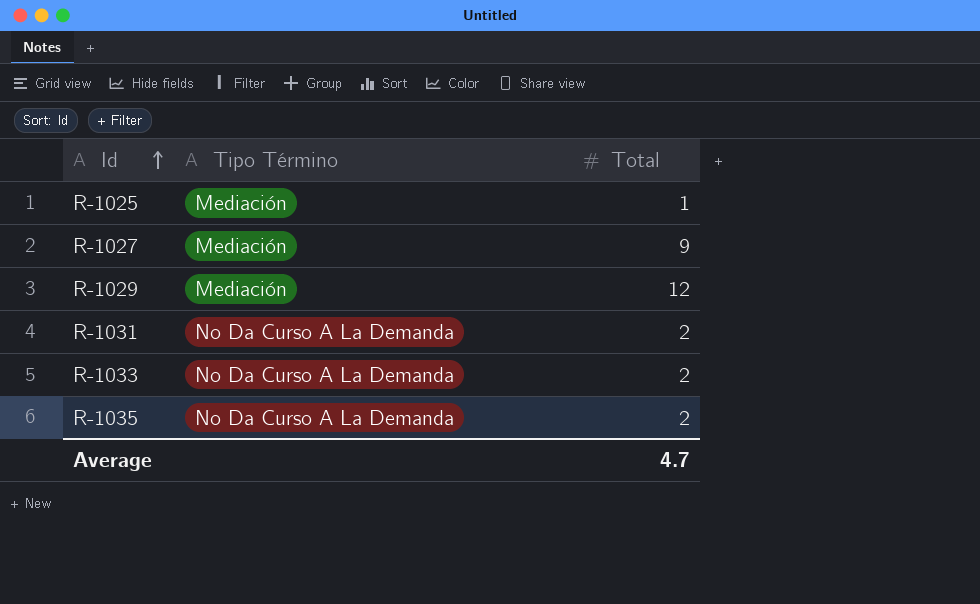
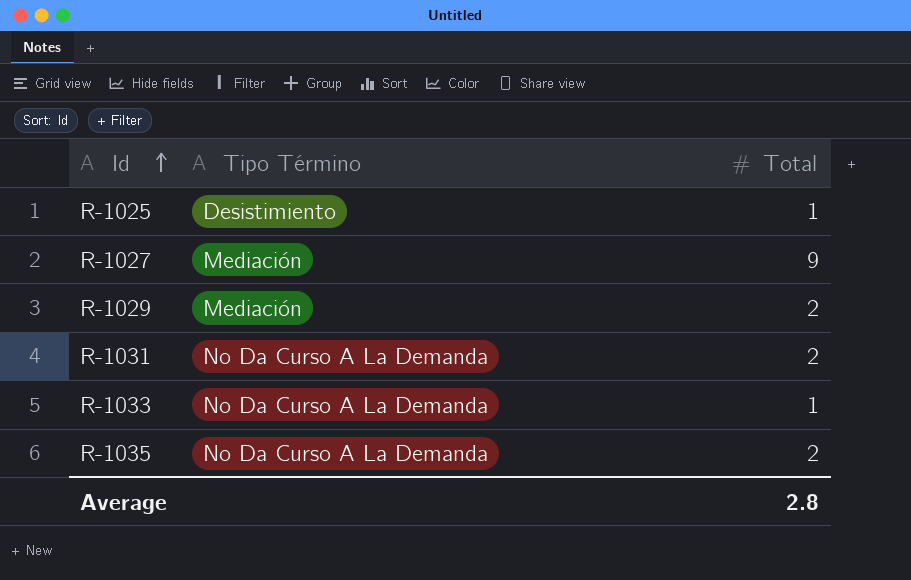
R-1025 | Tipo Término: Mediación -> Desistimiento
R-1029 | Total: 12 -> 2
R-1033 | Total: 2 -> 1
Average | Total: 4.7 -> 2.8

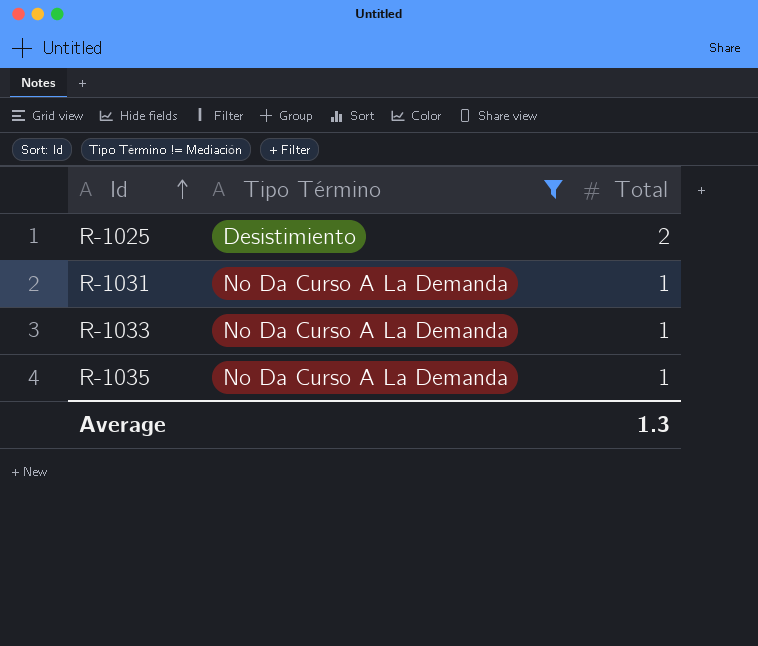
filter: none -> Tipo Término != Mediación
R-1025 | Total: 1 -> 2
R-1031 | Total: 2 -> 1
R-1035 | Total: 2 -> 1
Average | Total: 2.8 -> 1.3

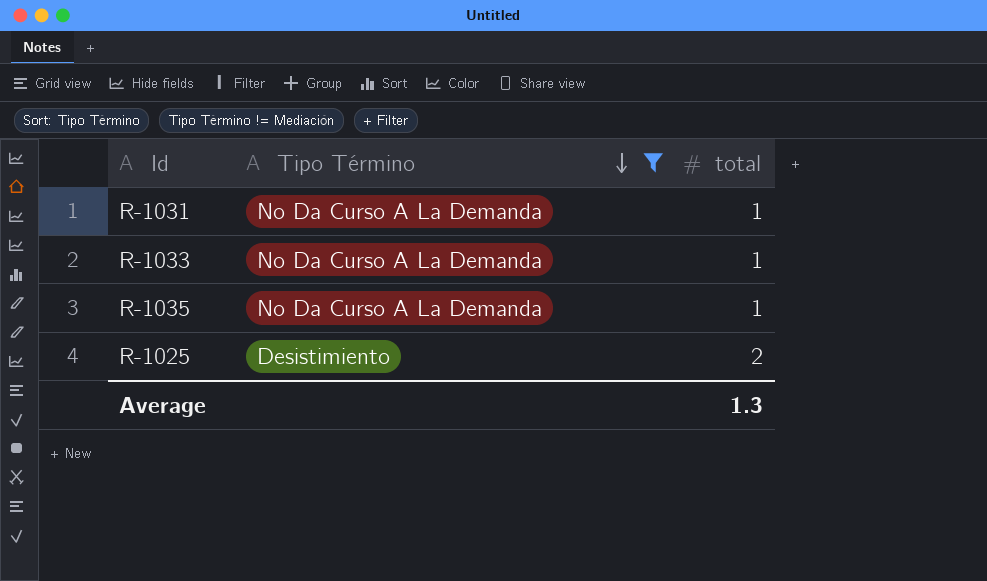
row order: Id ascending -> Tipo Término descending
column name: Total -> total

